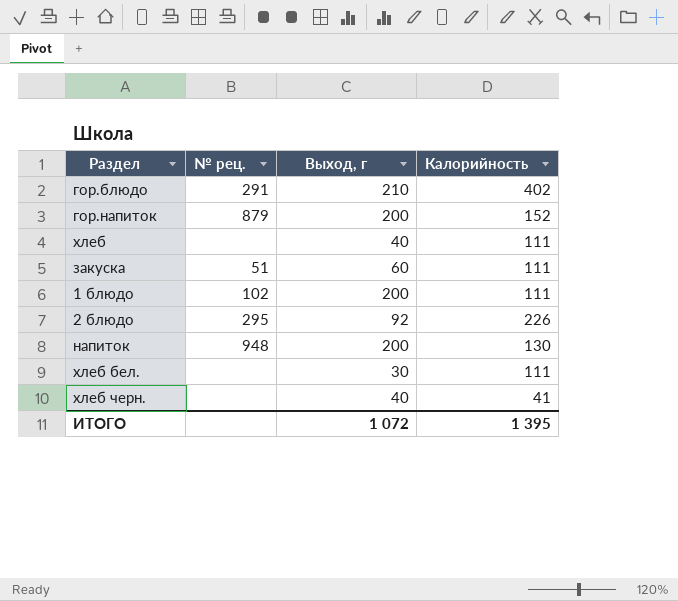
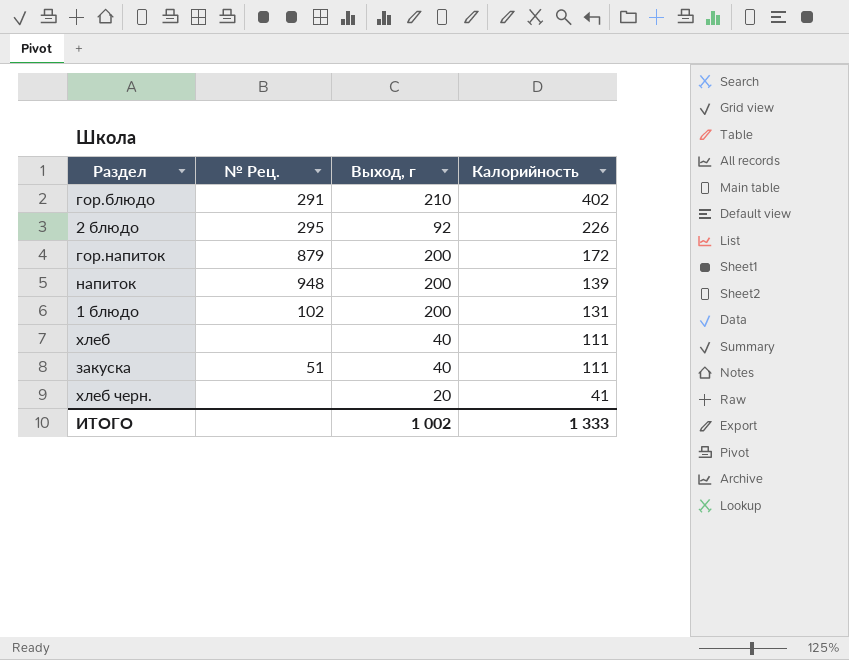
row order: none -> Калорийность descending
column name: № рец. -> № Рец.
row хлеб бел.: none | 30 | 111 -> none
гор.напиток | Калорийность: 152 -> 172
напиток | Калорийность: 130 -> 139
1 блюдо | Калорийность: 111 -> 131
закуска | Выход, г: 60 -> 40
хлеб черн. | Выход, г: 40 -> 20
ИТОГО | Выход, г: 1 072 -> 1 002
ИТОГО | Калорийность: 1 395 -> 1 333

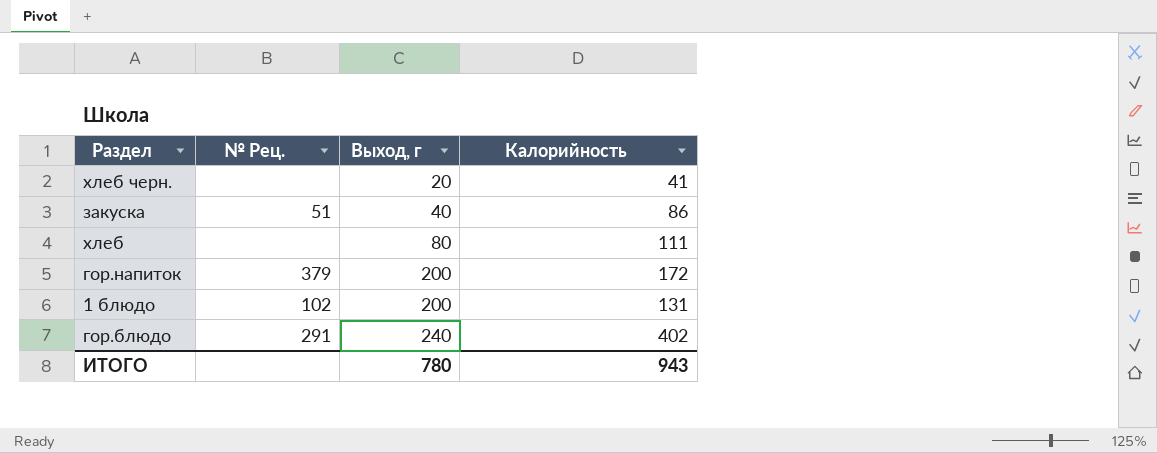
row order: Калорийность descending -> Выход, г ascending
row 2 блюдо: 295 | 92 | 226 -> none
row напиток: 948 | 200 | 139 -> none
закуска | Калорийность: 111 -> 86
хлеб | Выход, г: 40 -> 80
гор.напиток | № Рец.: 879 -> 379
гор.блюдо | Выход, г: 210 -> 240
ИТОГО | Выход, г: 1 002 -> 780
ИТОГО | Калорийность: 1 333 -> 943

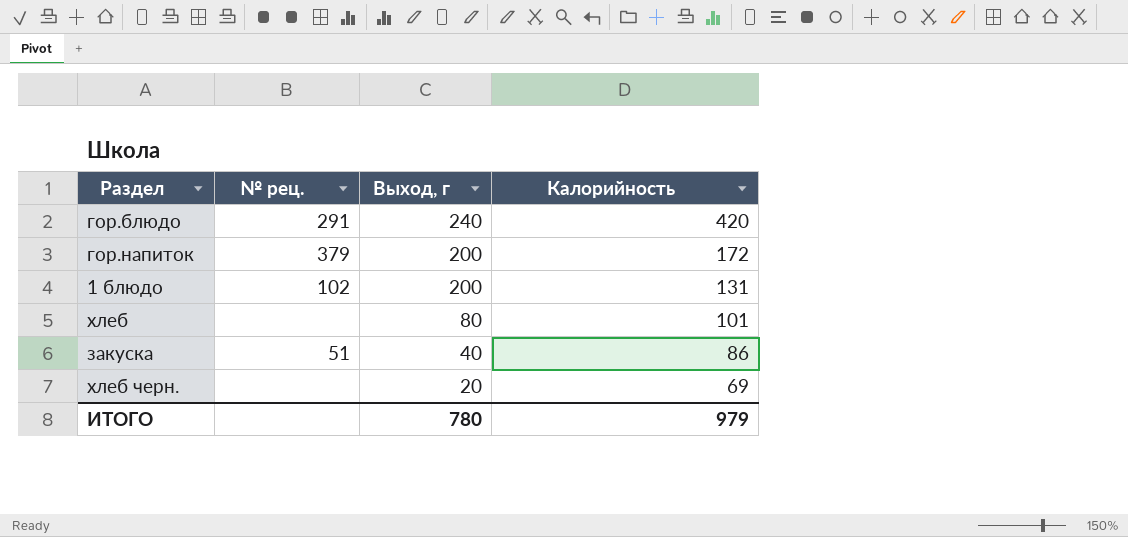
row order: Выход, г ascending -> Выход, г descending
column name: № Рец. -> № рец.
гор.блюдо | Калорийность: 402 -> 420
хлеб | Калорийность: 111 -> 101
хлеб черн. | Калорийность: 41 -> 69
ИТОГО | Калорийность: 943 -> 979

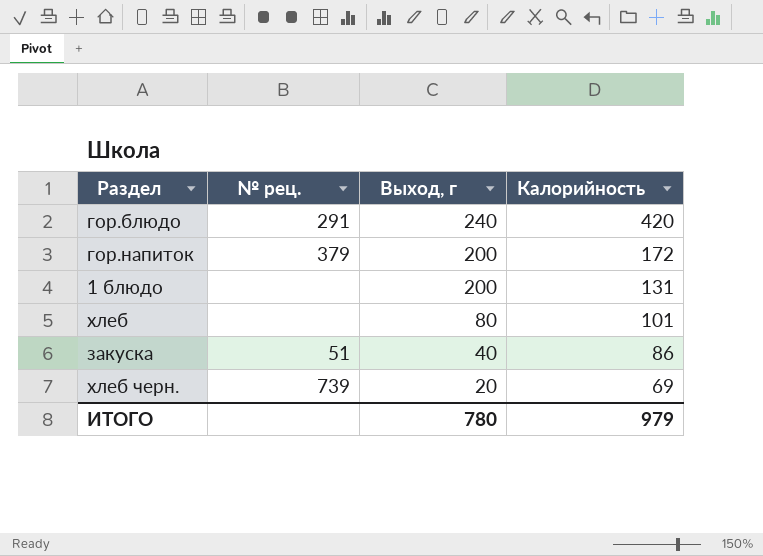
1 блюдо | № рец.: 102 -> none
хлеб черн. | № рец.: none -> 739

